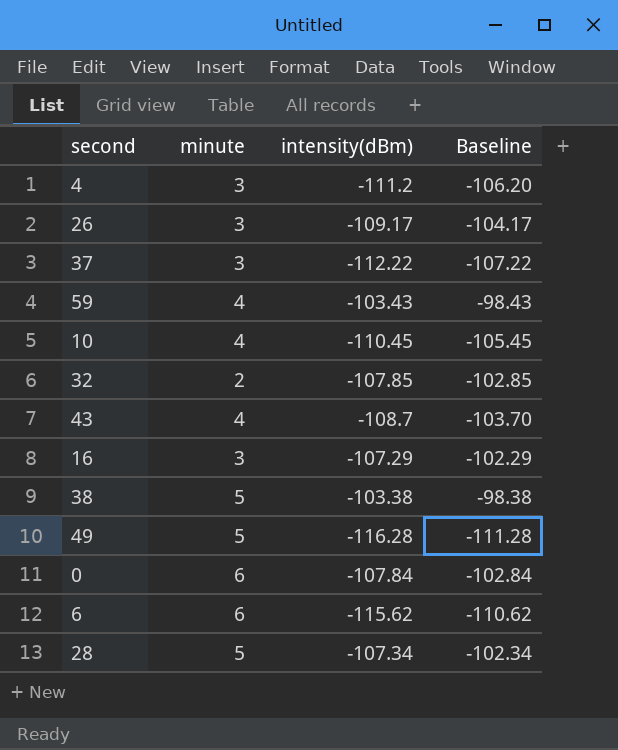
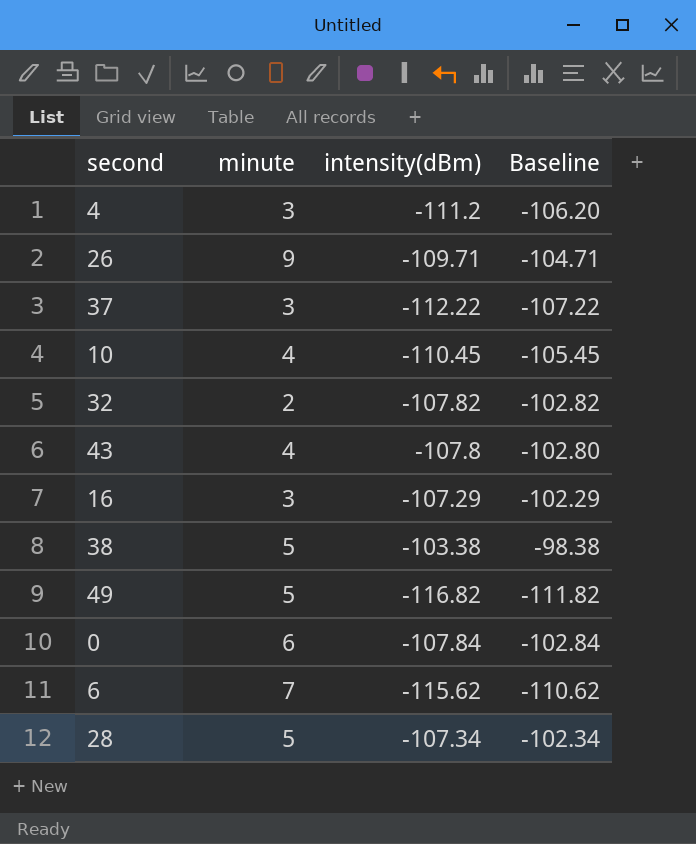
row 59: 4 | -103.43 | -98.43 -> none
26 | minute: 3 -> 9
26 | intensity(dBm): -109.17 -> -109.71
26 | Baseline: -104.17 -> -104.71
32 | intensity(dBm): -107.85 -> -107.82
32 | Baseline: -102.85 -> -102.82
43 | intensity(dBm): -108.7 -> -107.8
43 | Baseline: -103.70 -> -102.80
49 | intensity(dBm): -116.28 -> -116.82
49 | Baseline: -111.28 -> -111.82
6 | minute: 6 -> 7

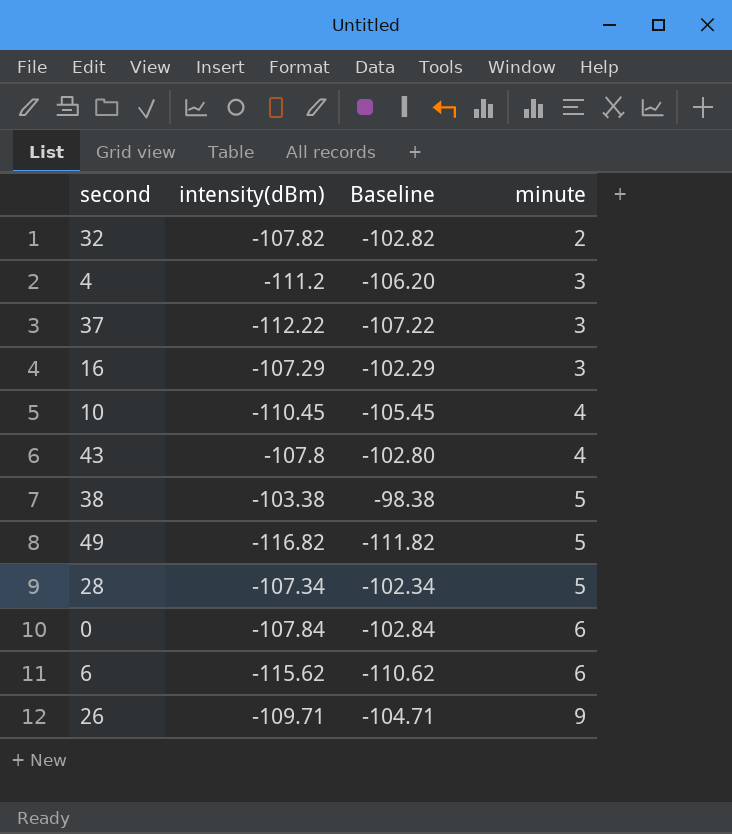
row order: none -> minute ascending
column minute | position: 2 -> 4
6 | minute: 7 -> 6

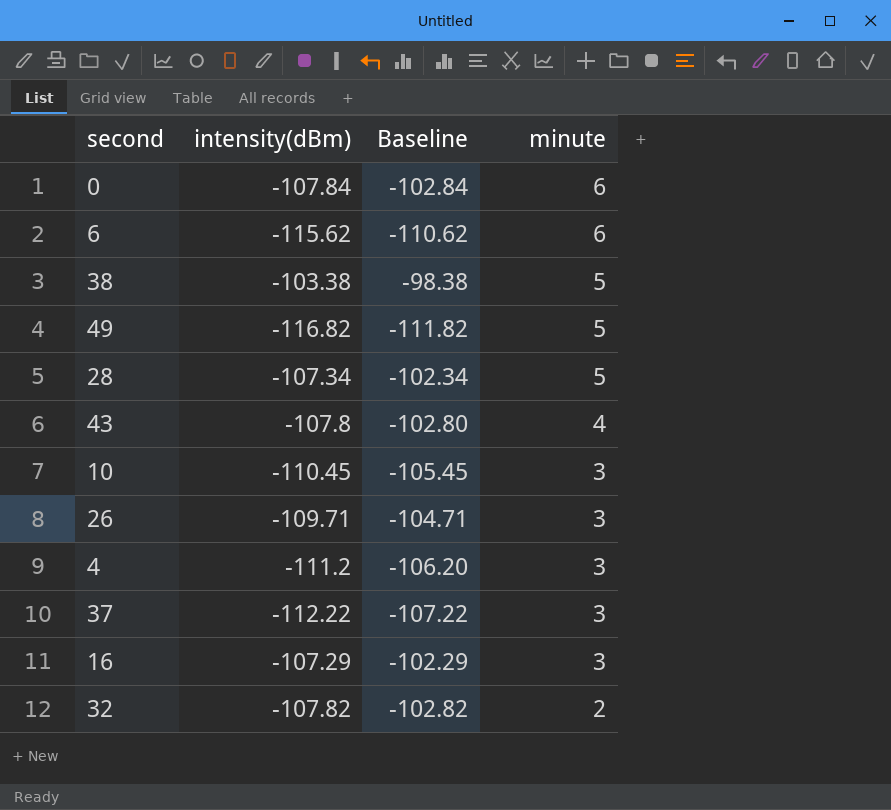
row order: minute ascending -> minute descending
10 | minute: 4 -> 3
26 | minute: 9 -> 3

